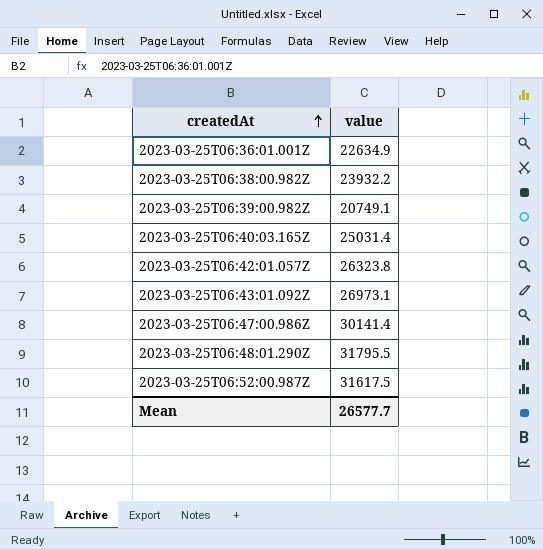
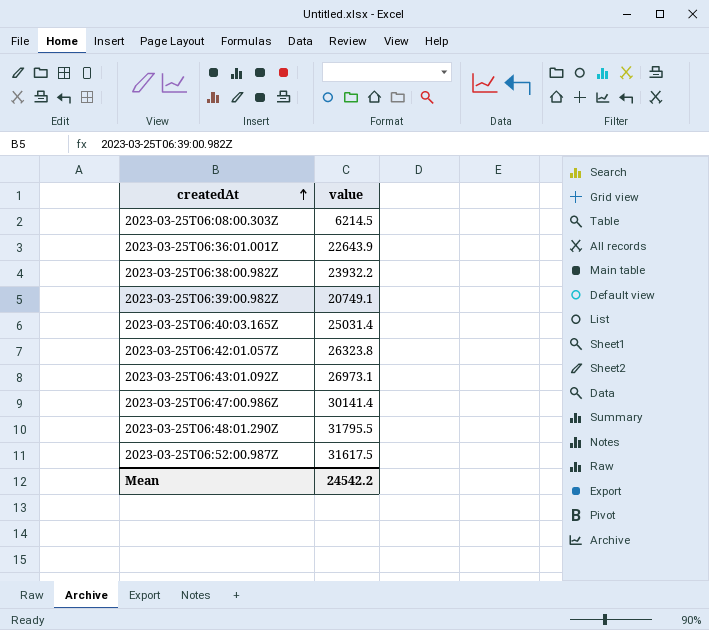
row 2023-03-25T06:08:00.303Z: none -> 6214.5
2023-03-25T06:36:01.001Z | value: 22634.9 -> 22643.9
Mean | value: 26577.7 -> 24542.2

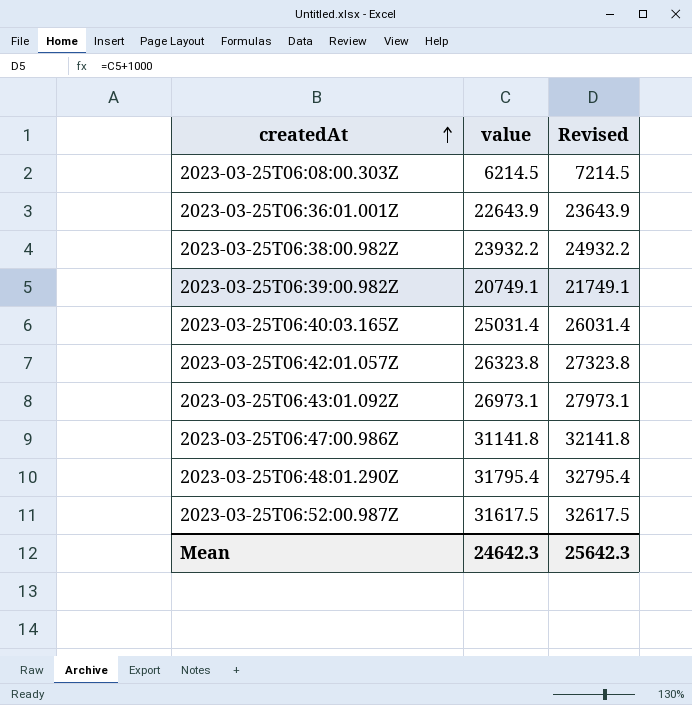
column Revised | formula: none -> [value] + 1000
2023-03-25T06:47:00.986Z | value: 30141.4 -> 31141.8
2023-03-25T06:48:01.290Z | value: 31795.5 -> 31795.4
Mean | value: 24542.2 -> 24642.3

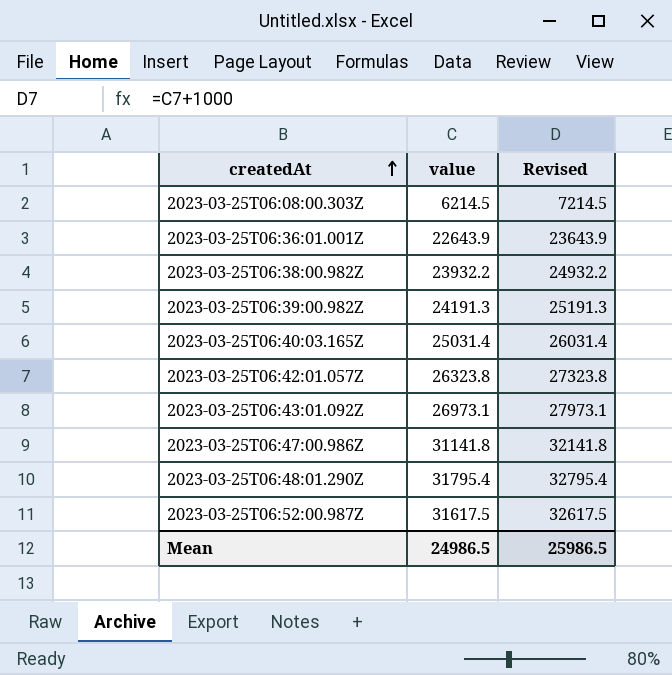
2023-03-25T06:39:00.982Z | value: 20749.1 -> 24191.3
2023-03-25T06:39:00.982Z | Revised: 21749.1 -> 25191.3
Mean | value: 24642.3 -> 24986.5
Mean | Revised: 25642.3 -> 25986.5

